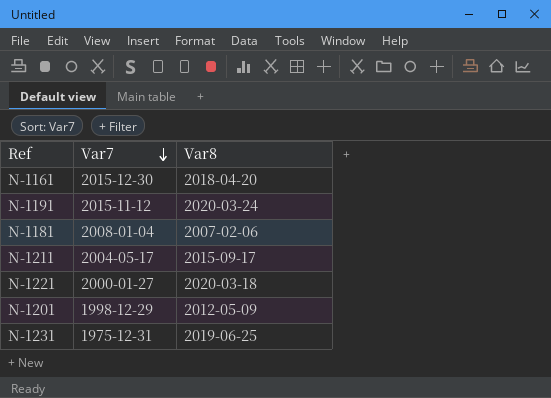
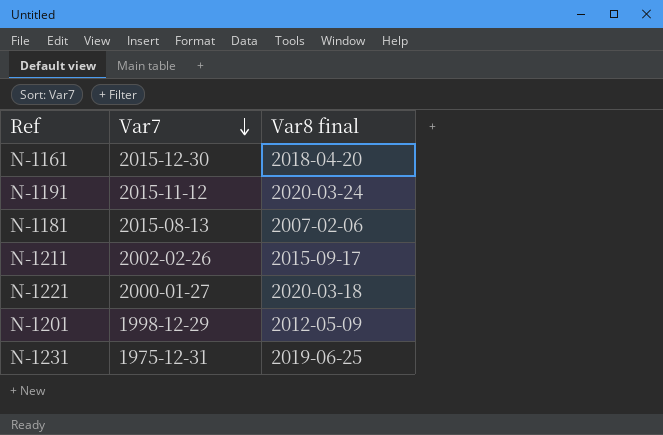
column name: Var8 -> Var8 final
N-1181 | Var7: 2008-01-04 -> 2015-08-13
N-1211 | Var7: 2004-05-17 -> 2002-02-26

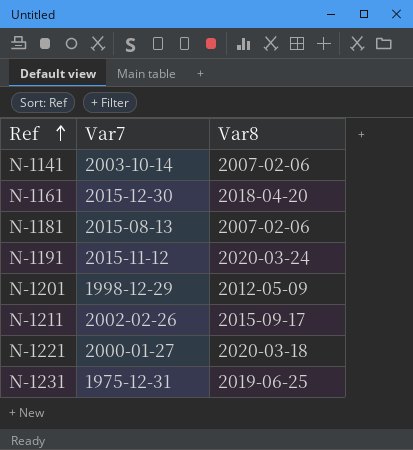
row order: Var7 descending -> Ref ascending
column name: Var8 final -> Var8
row N-1141: none -> 2003-10-14 | 2007-02-06

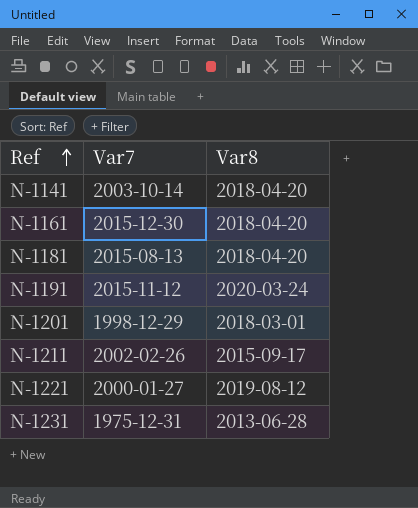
N-1141 | Var8: 2007-02-06 -> 2018-04-20
N-1181 | Var8: 2007-02-06 -> 2018-04-20
N-1201 | Var8: 2012-05-09 -> 2018-03-01
N-1221 | Var8: 2020-03-18 -> 2019-08-12
N-1231 | Var8: 2019-06-25 -> 2013-06-28

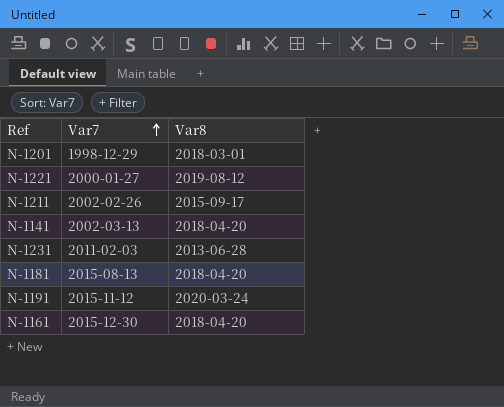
row order: Ref ascending -> Var7 ascending
N-1141 | Var7: 2003-10-14 -> 2002-03-13
N-1231 | Var7: 1975-12-31 -> 2011-02-03

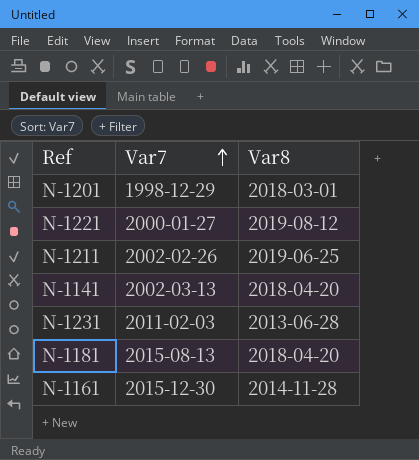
row N-1191: 2015-11-12 | 2020-03-24 -> none
N-1211 | Var8: 2015-09-17 -> 2019-06-25
N-1161 | Var8: 2018-04-20 -> 2014-11-28

